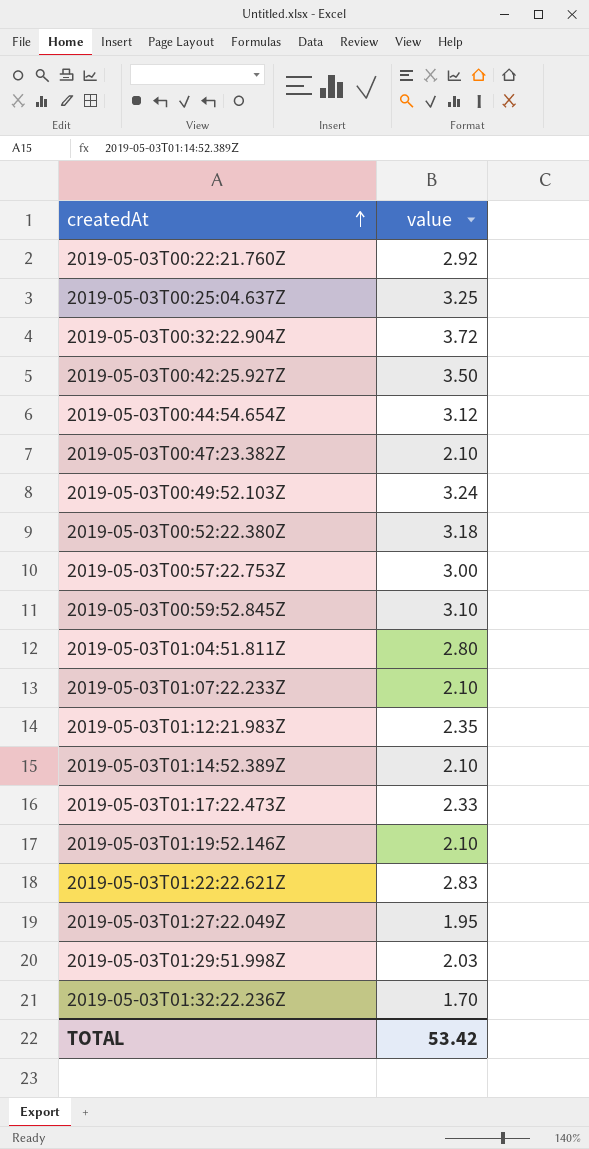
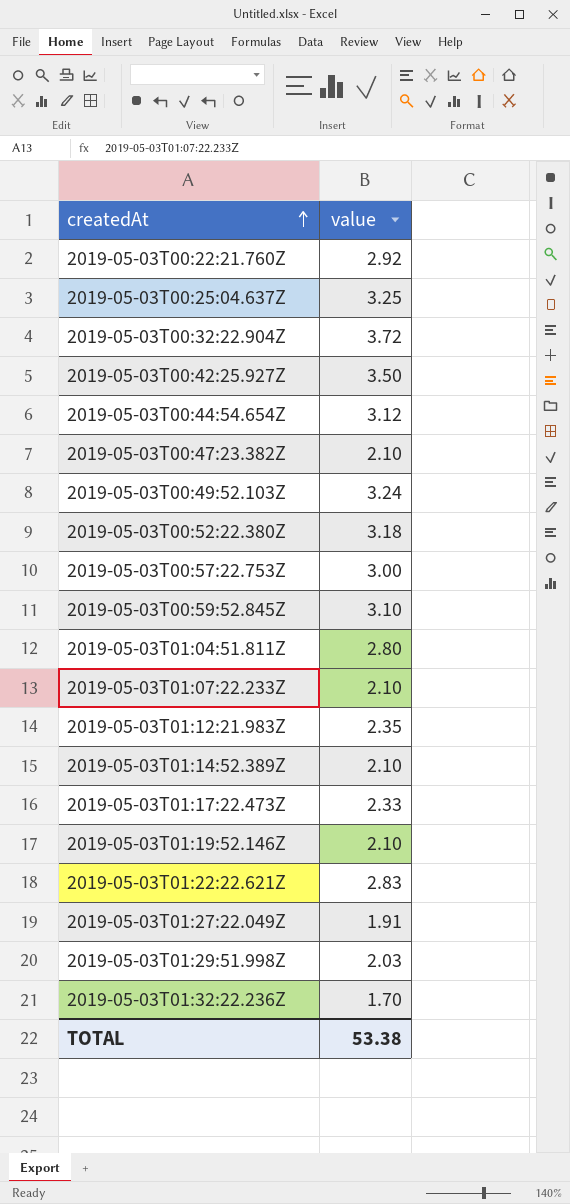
2019-05-03T01:27:22.049Z | value: 1.95 -> 1.91
TOTAL | value: 53.42 -> 53.38

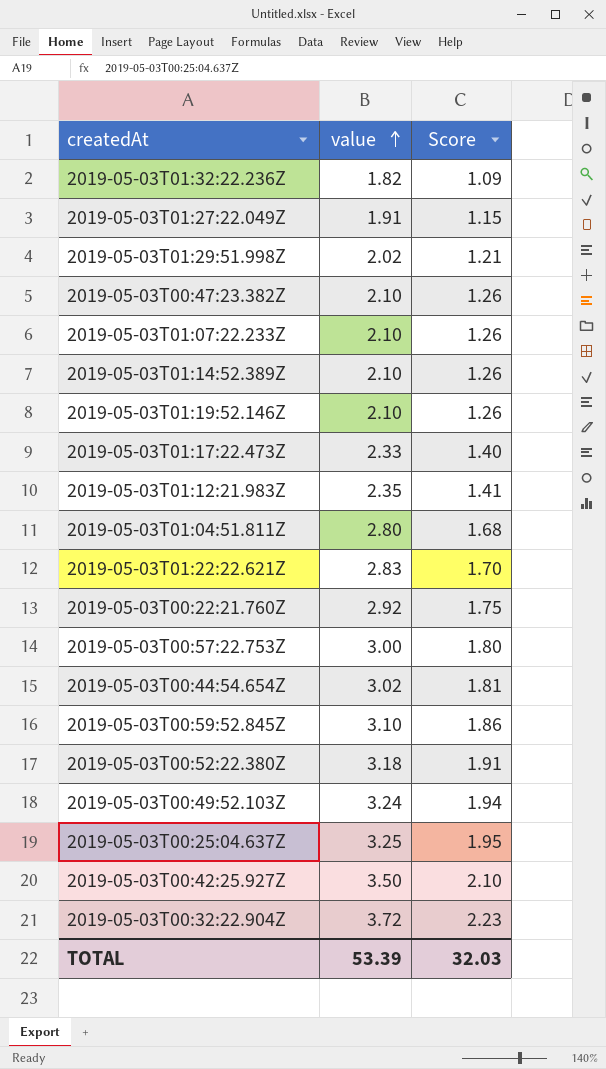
row order: createdAt ascending -> value ascending
column Score | formula: none -> [value] * 0.6
2019-05-03T01:32:22.236Z | value: 1.70 -> 1.82
2019-05-03T01:29:51.998Z | value: 2.03 -> 2.02
2019-05-03T00:44:54.654Z | value: 3.12 -> 3.02
TOTAL | value: 53.38 -> 53.39

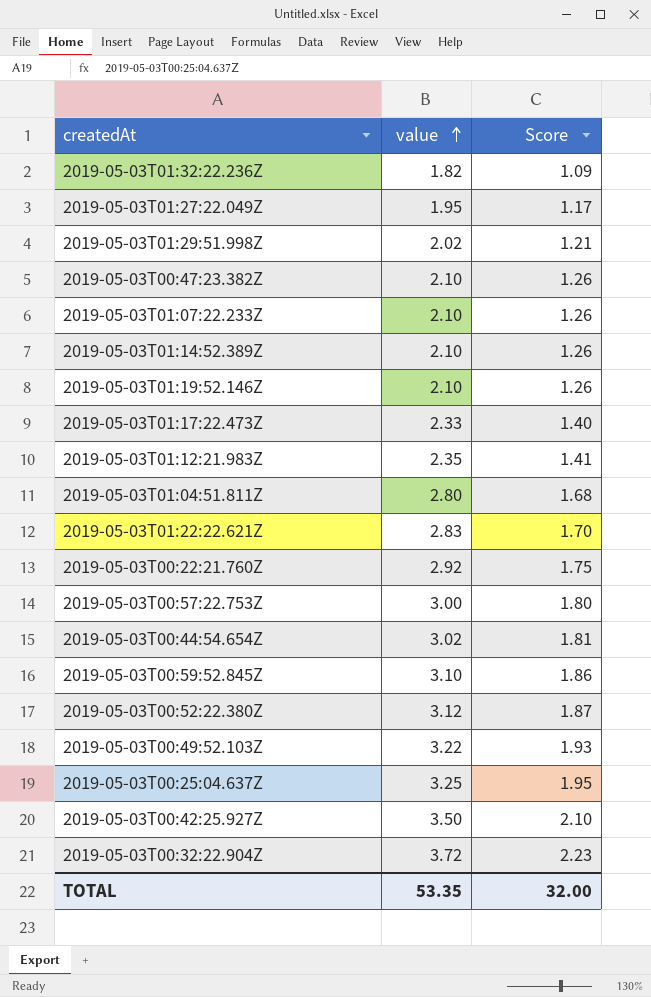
2019-05-03T01:27:22.049Z | value: 1.91 -> 1.95
2019-05-03T01:27:22.049Z | Score: 1.15 -> 1.17
2019-05-03T00:52:22.380Z | value: 3.18 -> 3.12
2019-05-03T00:52:22.380Z | Score: 1.91 -> 1.87
2019-05-03T00:49:52.103Z | value: 3.24 -> 3.22
2019-05-03T00:49:52.103Z | Score: 1.94 -> 1.93
TOTAL | value: 53.39 -> 53.35
TOTAL | Score: 32.03 -> 32.00

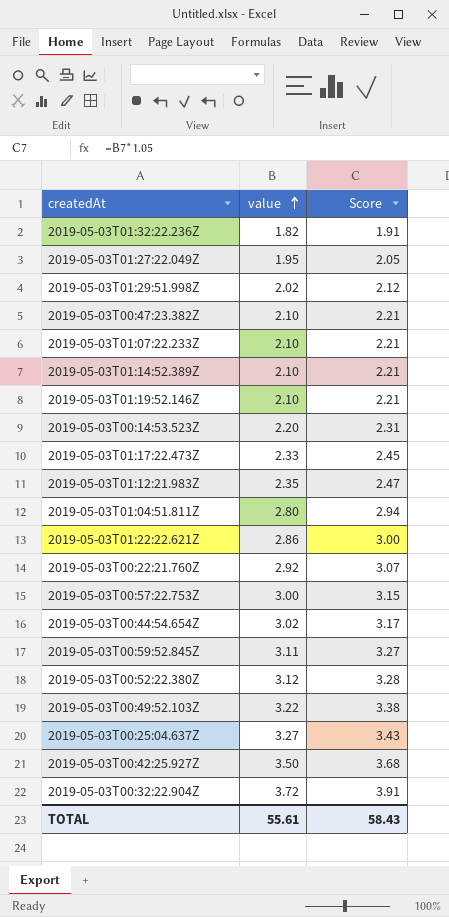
column Score | formula: [value] * 0.6 -> [value] * 1.05
row 2019-05-03T00:14:53.523Z: none -> 2.20 | 2.31
2019-05-03T01:22:22.621Z | value: 2.83 -> 2.86
2019-05-03T00:59:52.845Z | value: 3.10 -> 3.11
2019-05-03T00:25:04.637Z | value: 3.25 -> 3.27
TOTAL | value: 53.35 -> 55.61
TOTAL | Score: 32.00 -> 58.43

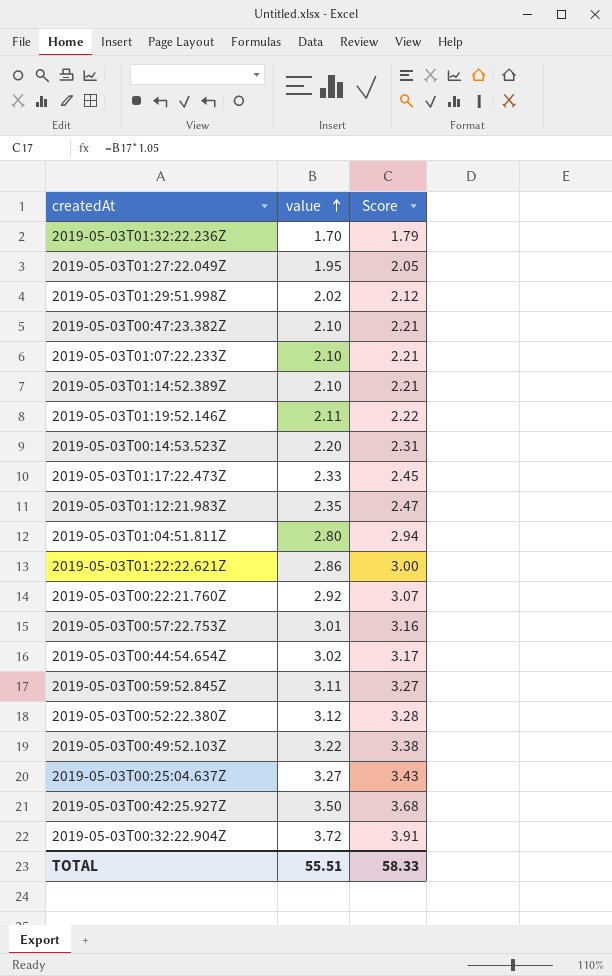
2019-05-03T01:32:22.236Z | value: 1.82 -> 1.70
2019-05-03T01:32:22.236Z | Score: 1.91 -> 1.79
2019-05-03T01:19:52.146Z | value: 2.10 -> 2.11
2019-05-03T01:19:52.146Z | Score: 2.21 -> 2.22
2019-05-03T00:57:22.753Z | value: 3.00 -> 3.01
2019-05-03T00:57:22.753Z | Score: 3.15 -> 3.16
TOTAL | value: 55.61 -> 55.51
TOTAL | Score: 58.43 -> 58.33

